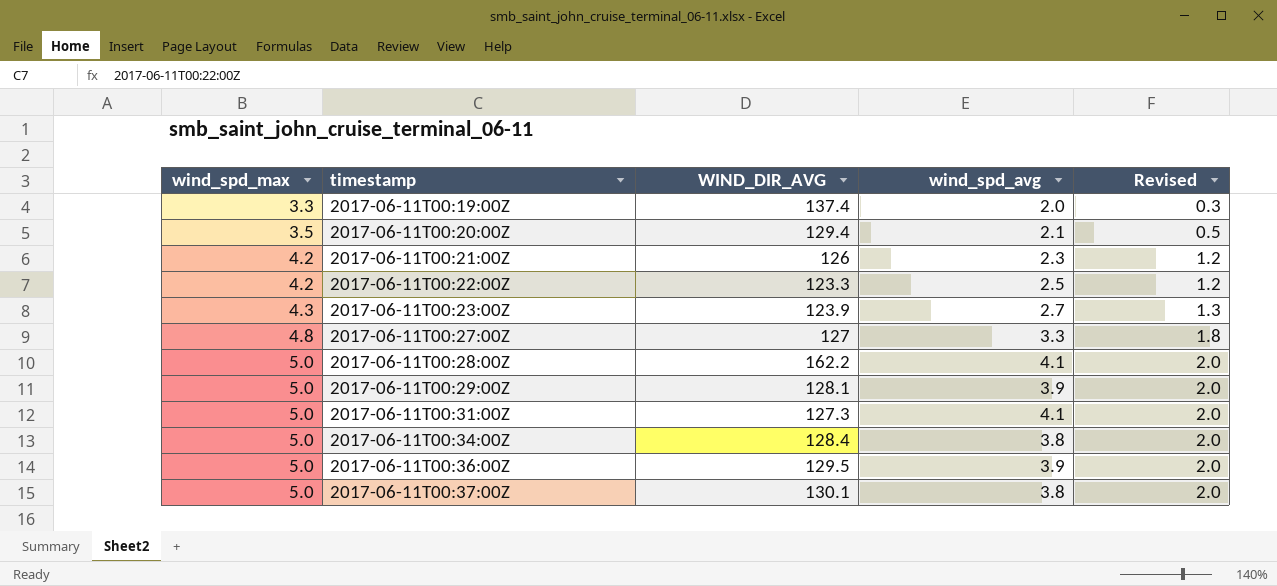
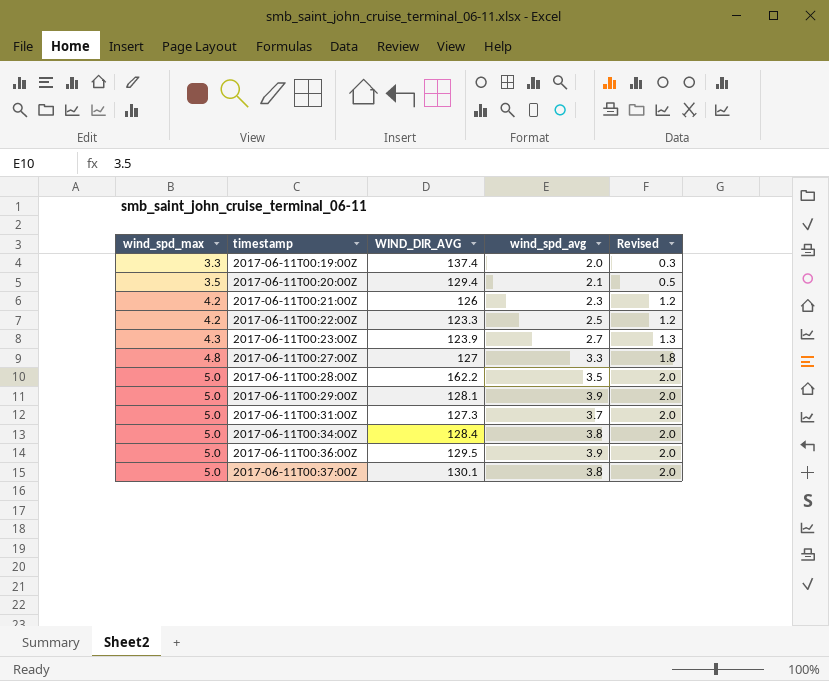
2017-06-11T00:28:00Z | wind_spd_avg: 4.1 -> 3.5
2017-06-11T00:31:00Z | wind_spd_avg: 4.1 -> 3.7

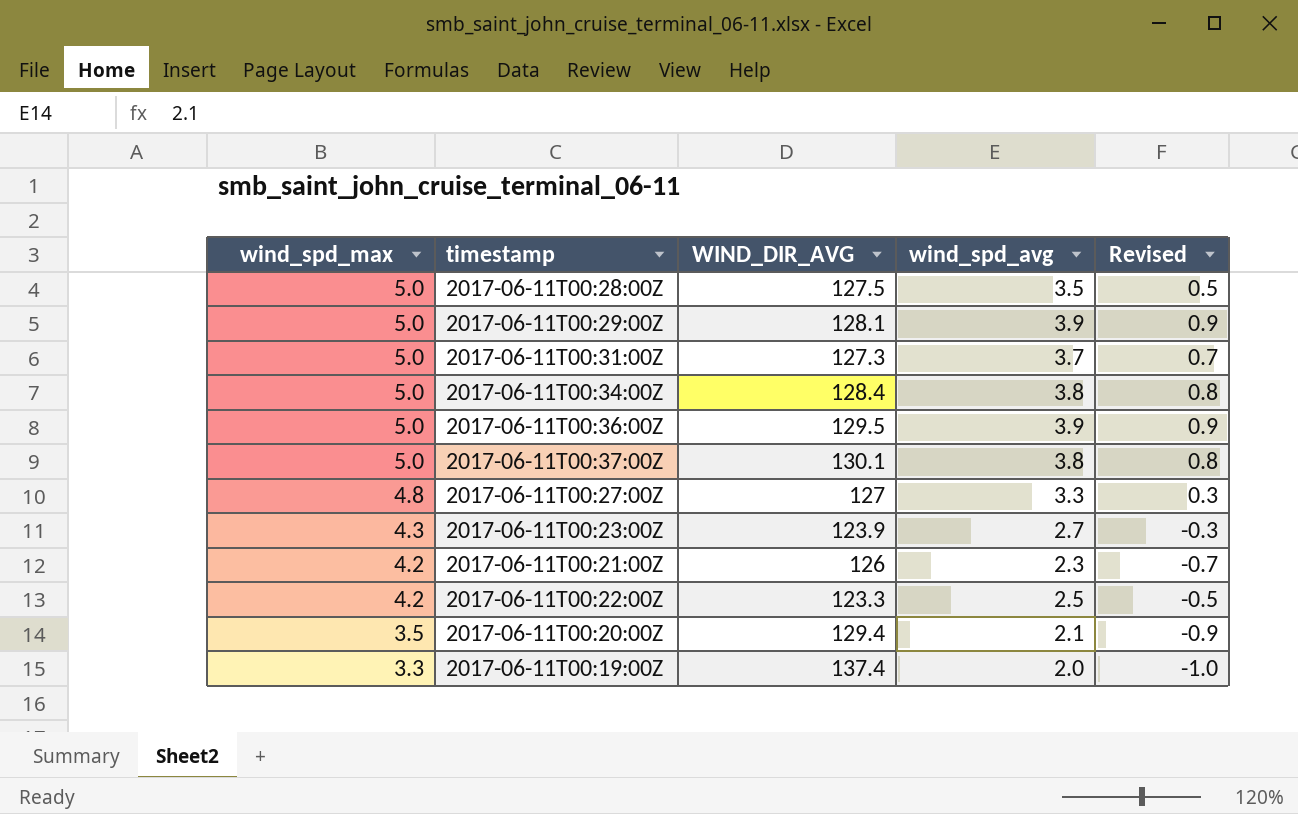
row order: wind_spd_max ascending -> wind_spd_max descending
column Revised | formula: [wind_spd_max] - 3 -> [wind_spd_avg] - 3
2017-06-11T00:28:00Z | WIND_DIR_AVG: 162.2 -> 127.5

